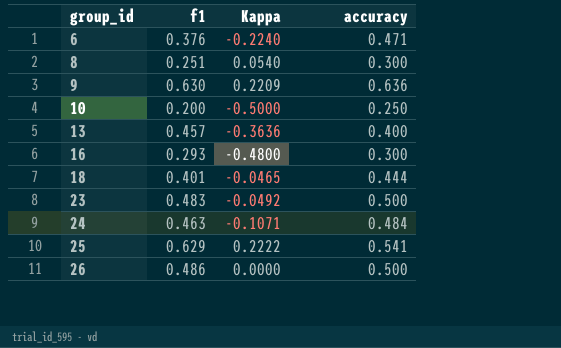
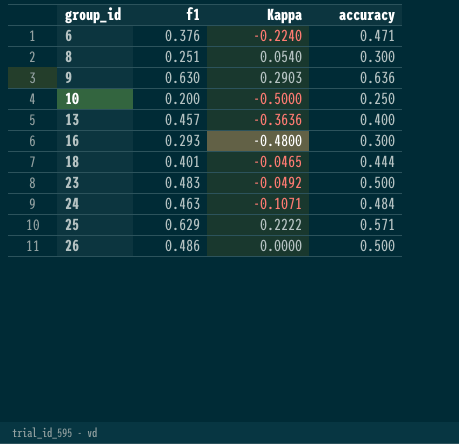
9 | Kappa: 0.2209 -> 0.2903
25 | accuracy: 0.541 -> 0.571

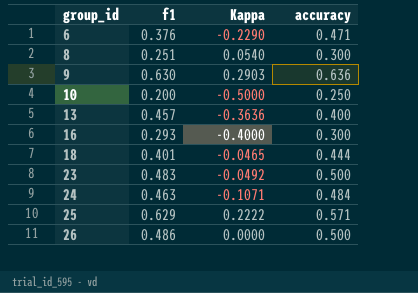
6 | Kappa: -0.2240 -> -0.2290
16 | Kappa: -0.4800 -> -0.4000

